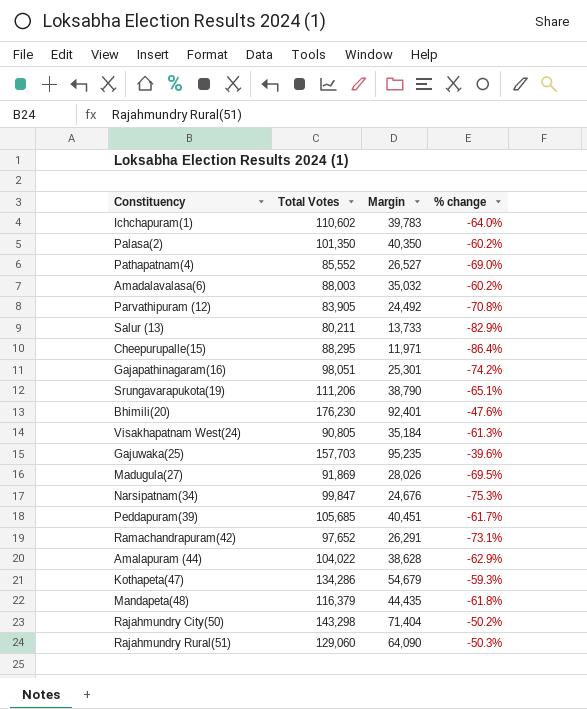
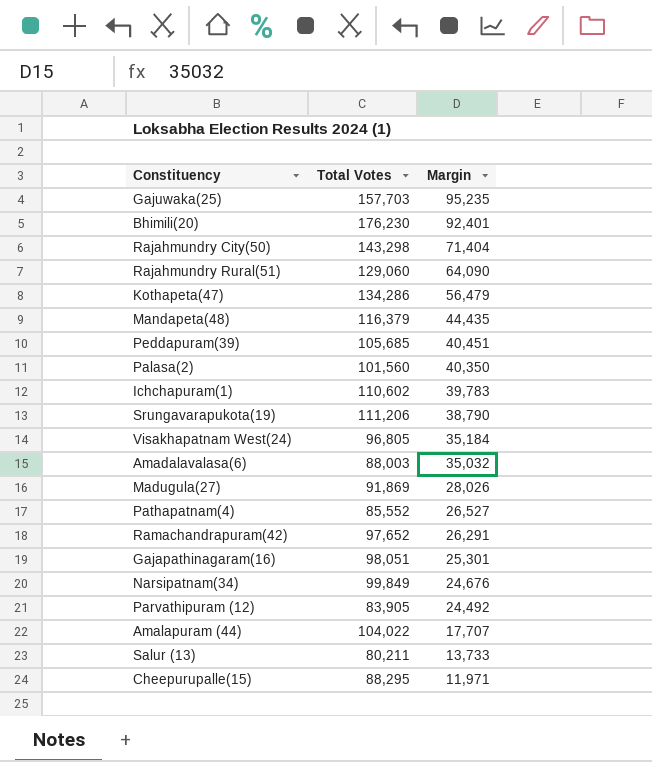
row order: none -> Margin descending
column % change | formula: ([Margin] - [Total Votes]) / [Total Votes] -> none
Kothapeta(47) | Margin: 54,679 -> 56,479
Palasa(2) | Total Votes: 101,350 -> 101,560
Visakhapatnam West(24) | Total Votes: 90,805 -> 96,805
Narsipatnam(34) | Total Votes: 99,847 -> 99,849
Amalapuram (44) | Margin: 38,628 -> 17,707

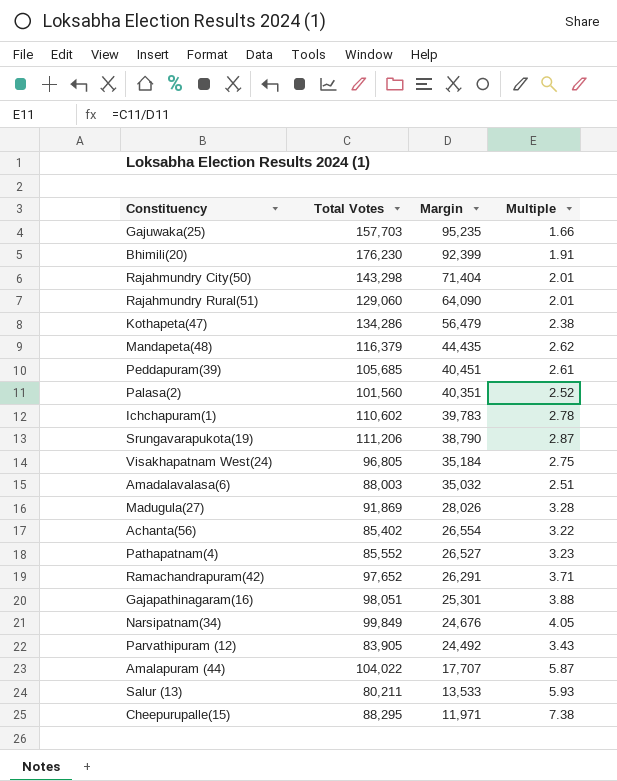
column Multiple | formula: none -> [Total Votes] / [Margin]
Bhimili(20) | Margin: 92,401 -> 92,399
Palasa(2) | Margin: 40,350 -> 40,351
row Achanta(56): none -> 85,402 | 26,554 | 3.22
Salur (13) | Margin: 13,733 -> 13,533

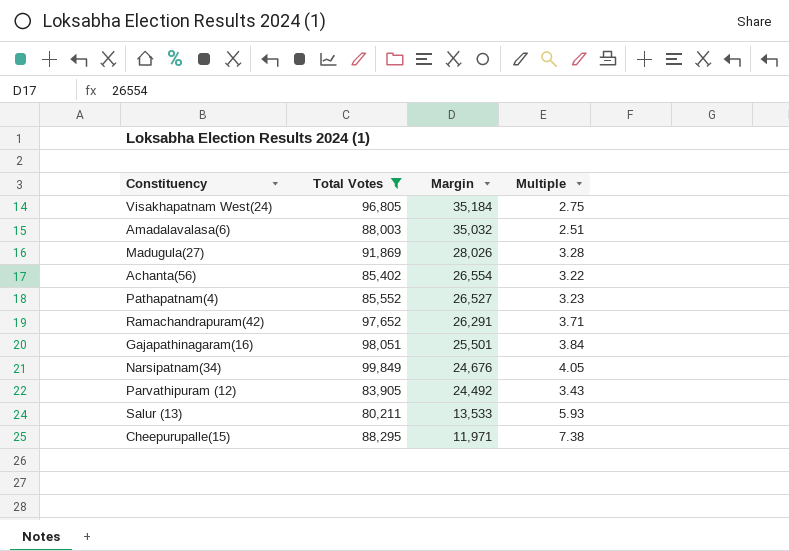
filter: none -> Total Votes <= 99,849
Gajapathinagaram(16) | Margin: 25,301 -> 25,501
Gajapathinagaram(16) | Multiple: 3.88 -> 3.84

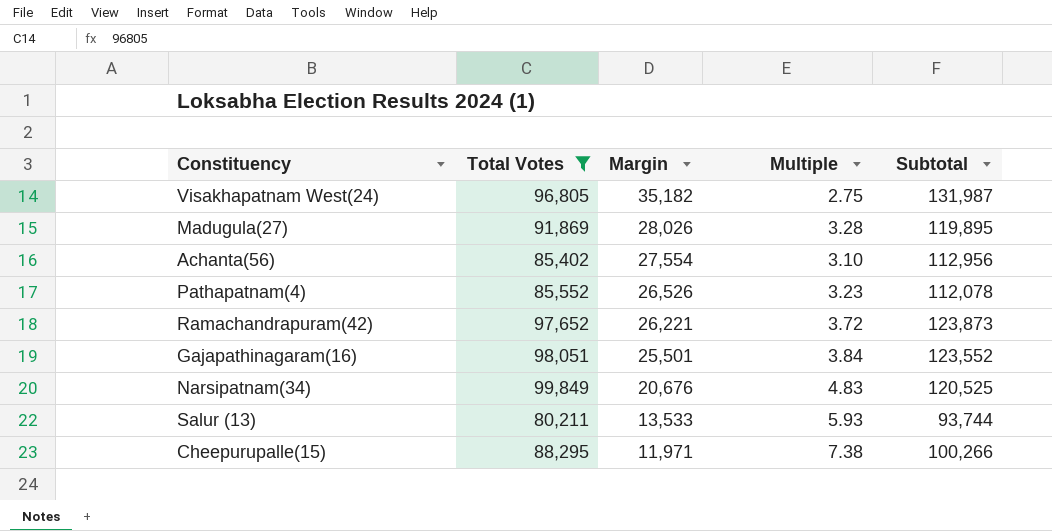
column Subtotal | formula: none -> [Total Votes] + [Margin]
row Amadalavalasa(6): 88,003 | 35,032 | 2.51 -> none
row Parvathipuram (12): 83,905 | 24,492 | 3.43 -> none
Visakhapatnam West(24) | Margin: 35,184 -> 35,182
Achanta(56) | Margin: 26,554 -> 27,554
Achanta(56) | Multiple: 3.22 -> 3.10
Pathapatnam(4) | Margin: 26,527 -> 26,526
Ramachandrapuram(42) | Margin: 26,291 -> 26,221
Ramachandrapuram(42) | Multiple: 3.71 -> 3.72
Narsipatnam(34) | Margin: 24,676 -> 20,676
Narsipatnam(34) | Multiple: 4.05 -> 4.83

